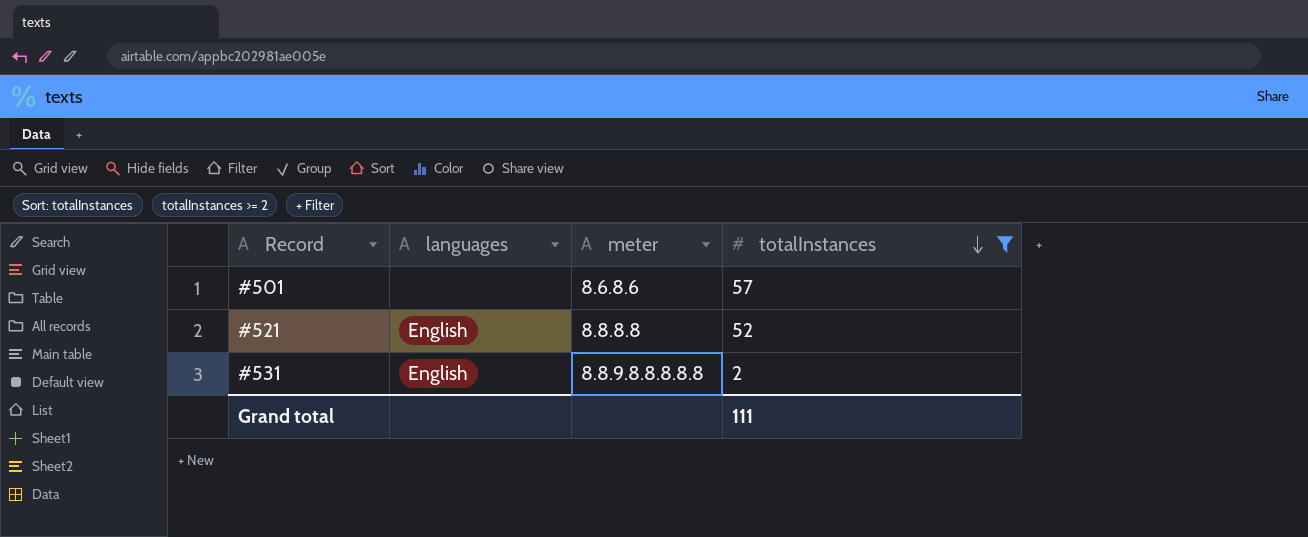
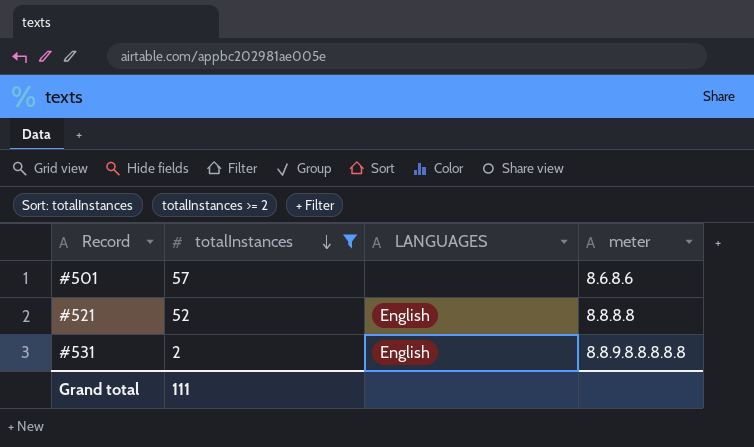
column totalInstances | position: 4 -> 2
column name: languages -> LANGUAGES

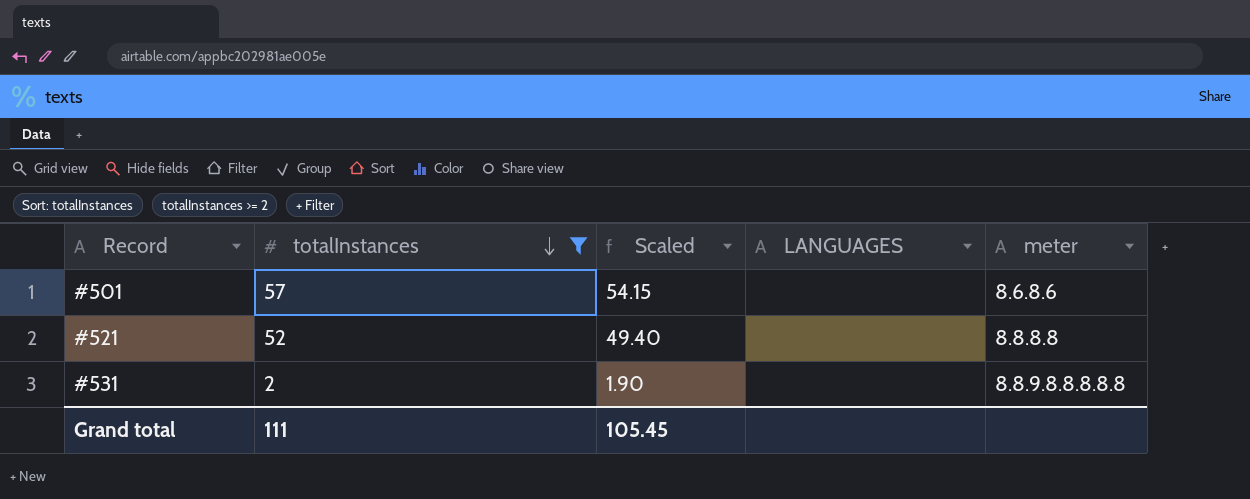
column Scaled | formula: none -> [totalInstances] * 0.95
#521 | LANGUAGES: English -> none
#531 | LANGUAGES: English -> none

